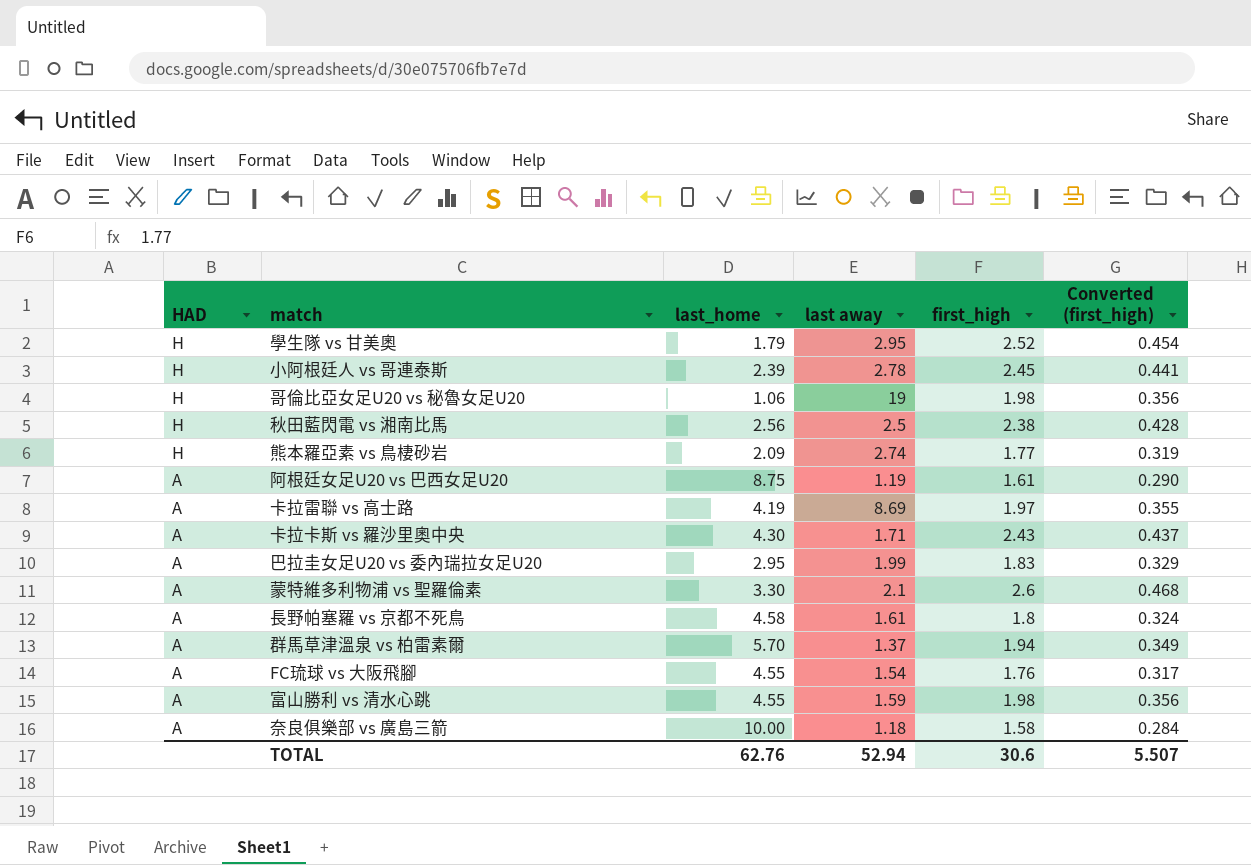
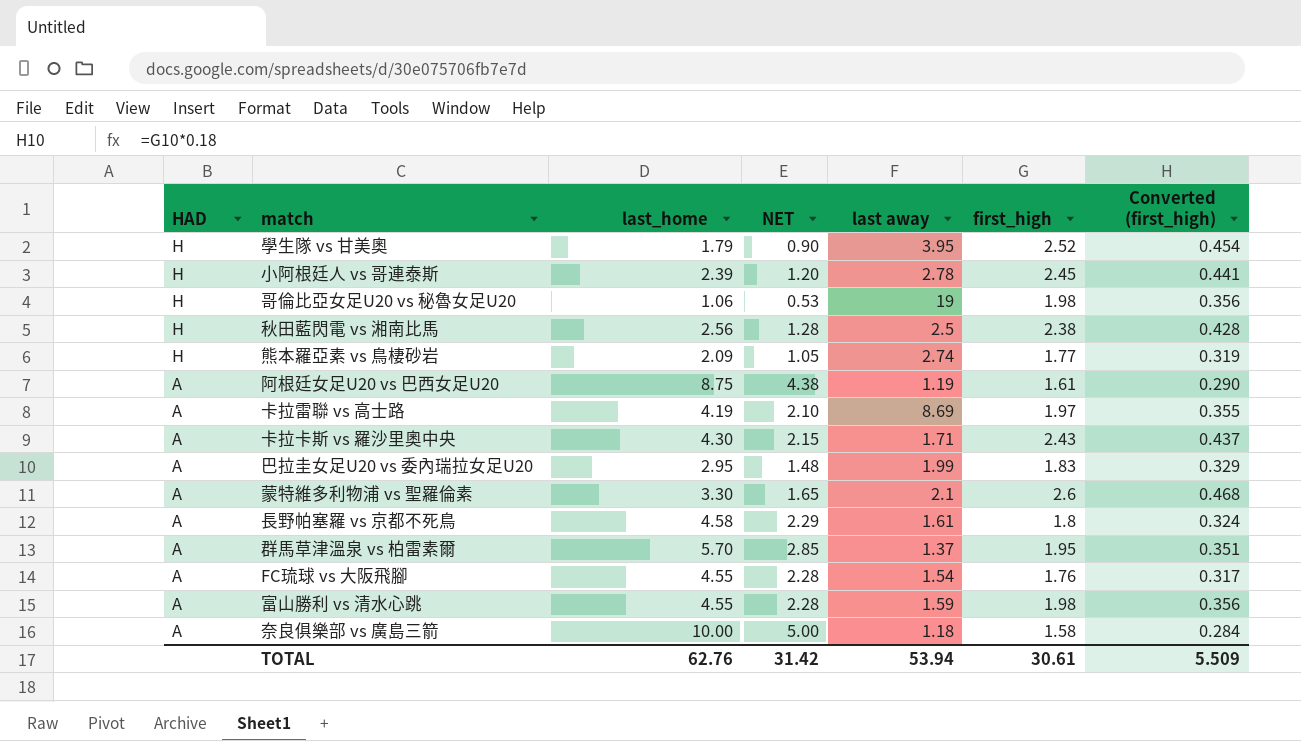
column NET | formula: none -> [last_home] * 0.5
學生隊 vs 甘美奧 | last away: 2.95 -> 3.95
群馬草津溫泉 vs 柏雷素爾 | first_high: 1.94 -> 1.95
群馬草津溫泉 vs 柏雷素爾 | Converted (first_high): 0.349 -> 0.351
TOTAL | last away: 52.94 -> 53.94
TOTAL | first_high: 30.6 -> 30.61
TOTAL | Converted (first_high): 5.507 -> 5.509

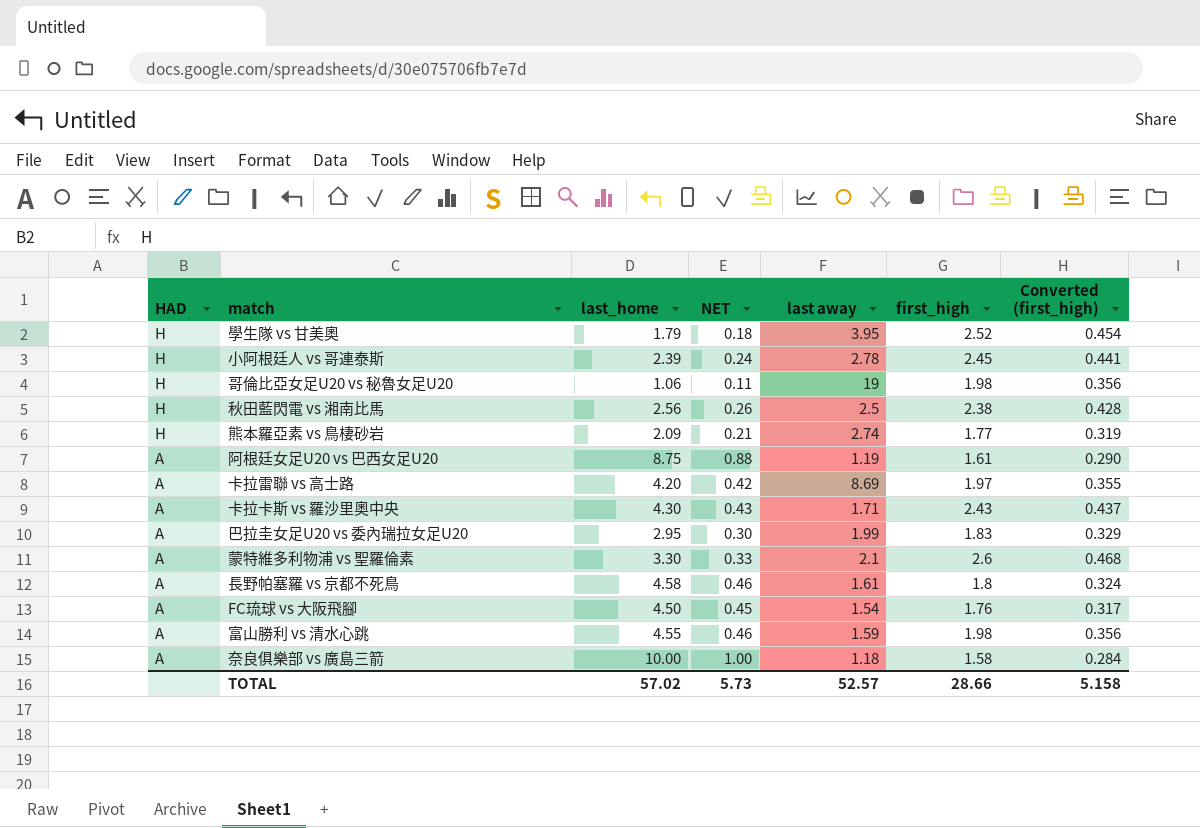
column NET | formula: [last_home] * 0.5 -> [last_home] * 0.1
row 群馬草津溫泉 vs 柏雷素爾: A | 5.70 | 2.85 | 1.37 | 1.95 | 0.351 -> none
卡拉雷聯 vs 高士路 | last_home: 4.19 -> 4.20
FC琉球 vs 大阪飛腳 | last_home: 4.55 -> 4.50
TOTAL | last_home: 62.76 -> 57.02
TOTAL | NET: 31.42 -> 5.73
TOTAL | last away: 53.94 -> 52.57
TOTAL | first_high: 30.61 -> 28.66
TOTAL | Converted (first_high): 5.509 -> 5.158

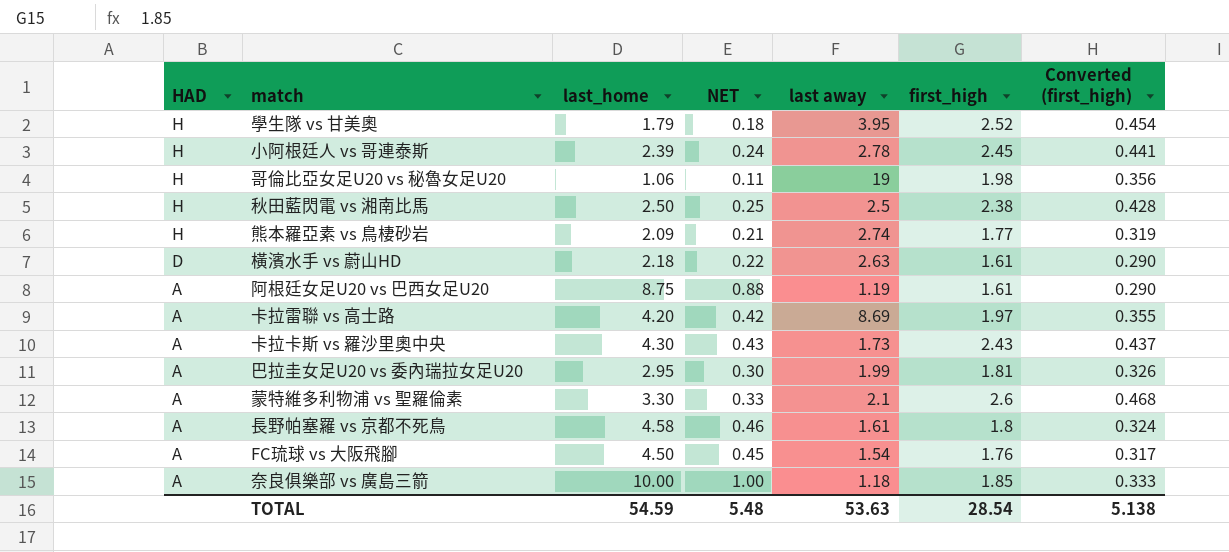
row 富山勝利 vs 清水心跳: A | 4.55 | 0.46 | 1.59 | 1.98 | 0.356 -> none
秋田藍閃電 vs 湘南比馬 | last_home: 2.56 -> 2.50
秋田藍閃電 vs 湘南比馬 | NET: 0.26 -> 0.25
row 橫濱水手 vs 蔚山HD: none -> D | 2.18 | 0.22 | 2.63 | 1.61 | 0.290
卡拉卡斯 vs 羅沙里奧中央 | last away: 1.71 -> 1.73
巴拉圭女足U20 vs 委內瑞拉女足U20 | first_high: 1.83 -> 1.81
巴拉圭女足U20 vs 委內瑞拉女足U20 | Converted (first_high): 0.329 -> 0.326
奈良俱樂部 vs 廣島三箭 | first_high: 1.58 -> 1.85
奈良俱樂部 vs 廣島三箭 | Converted (first_high): 0.284 -> 0.333
TOTAL | last_home: 57.02 -> 54.59
TOTAL | NET: 5.73 -> 5.48
TOTAL | last away: 52.57 -> 53.63
TOTAL | first_high: 28.66 -> 28.54
TOTAL | Converted (first_high): 5.158 -> 5.138

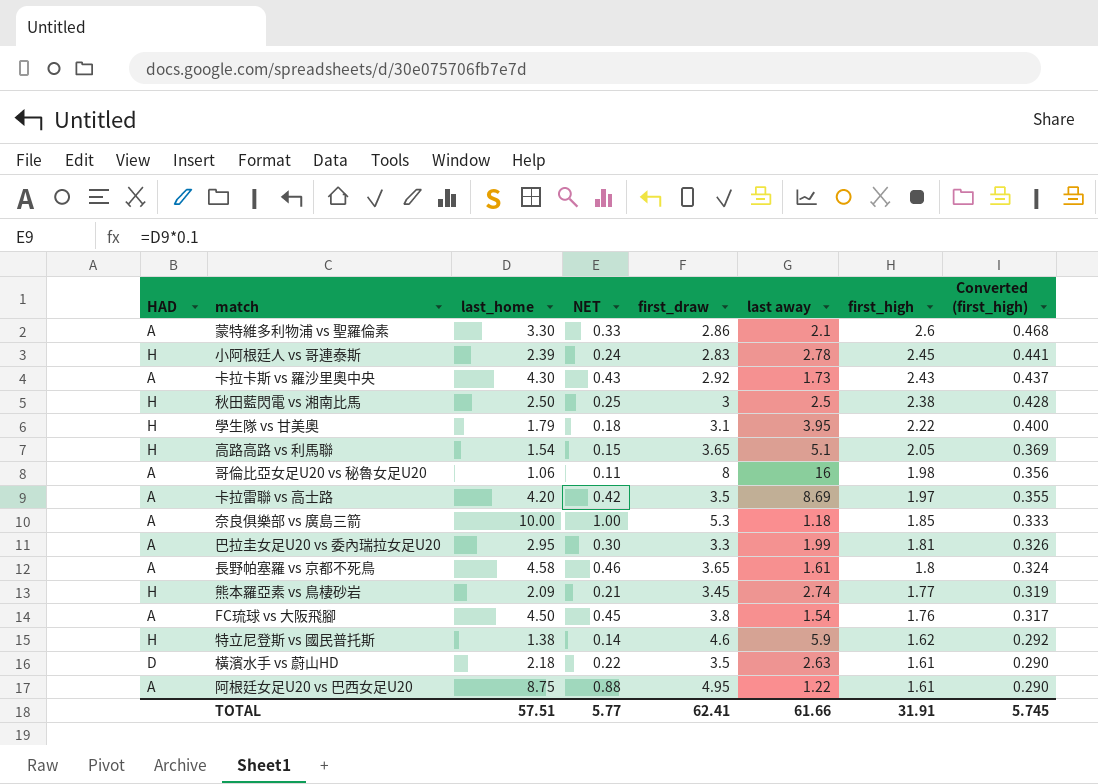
row order: HAD descending -> first_high descending
column first_draw | position: none -> 5
學生隊 vs 甘美奧 | first_high: 2.52 -> 2.22
學生隊 vs 甘美奧 | Converted (first_high): 0.454 -> 0.400
row 高路高路 vs 利馬聯: none -> H | 1.54 | 0.15 | 3.65 | 5.1 | 2.05 | 0.369
哥倫比亞女足U20 vs 秘魯女足U20 | HAD: H -> A
哥倫比亞女足U20 vs 秘魯女足U20 | last away: 19 -> 16
row 特立尼登斯 vs 國民普托斯: none -> H | 1.38 | 0.14 | 4.6 | 5.9 | 1.62 | 0.292
阿根廷女足U20 vs 巴西女足U20 | last away: 1.19 -> 1.22
TOTAL | last_home: 54.59 -> 57.51
TOTAL | NET: 5.48 -> 5.77
TOTAL | last away: 53.63 -> 61.66
TOTAL | first_high: 28.54 -> 31.91
TOTAL | Converted (first_high): 5.138 -> 5.745

